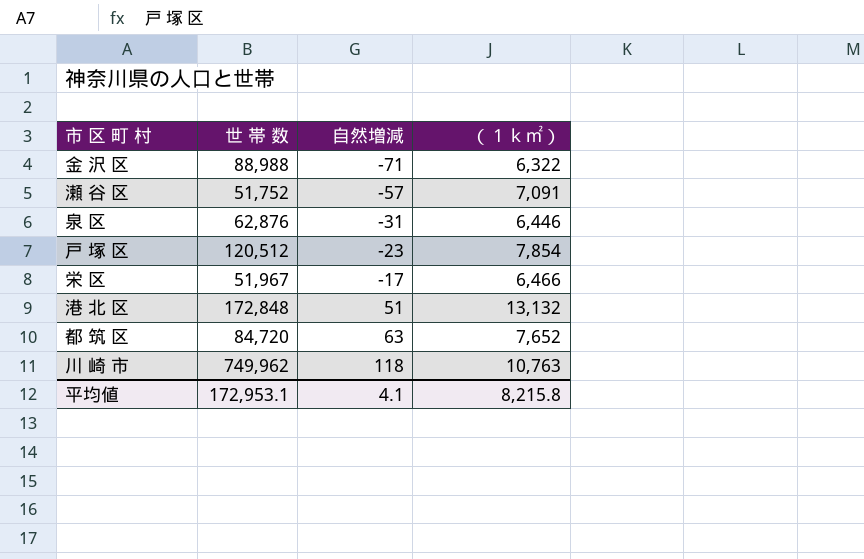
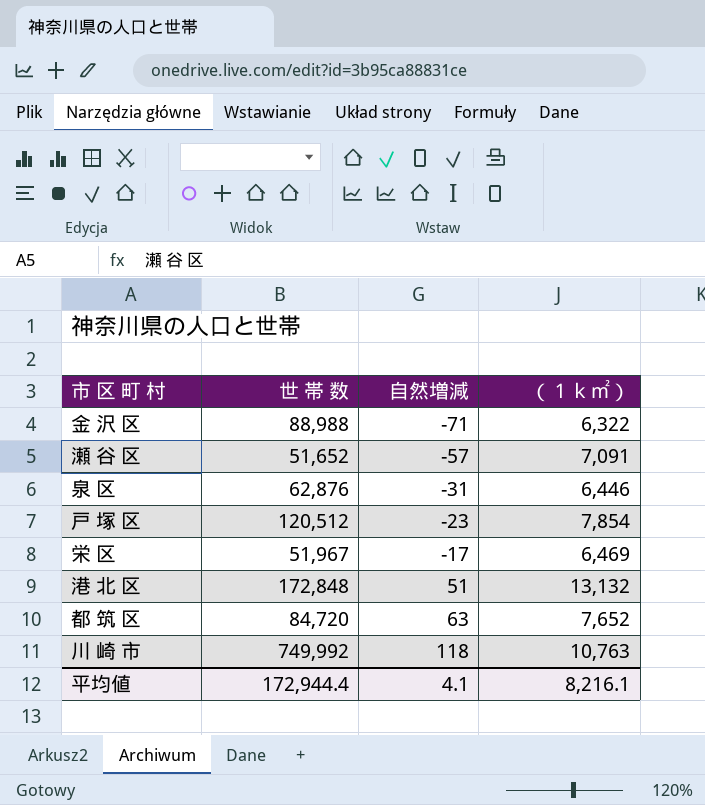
瀬 谷 区 | 世 帯 数: 51,752 -> 51,652
栄 区 | （１ｋ㎡）: 6,466 -> 6,469
川 崎 市 | 世 帯 数: 749,962 -> 749,992
平均値 | 世 帯 数: 172,953.1 -> 172,944.4
平均値 | （１ｋ㎡）: 8,215.8 -> 8,216.1

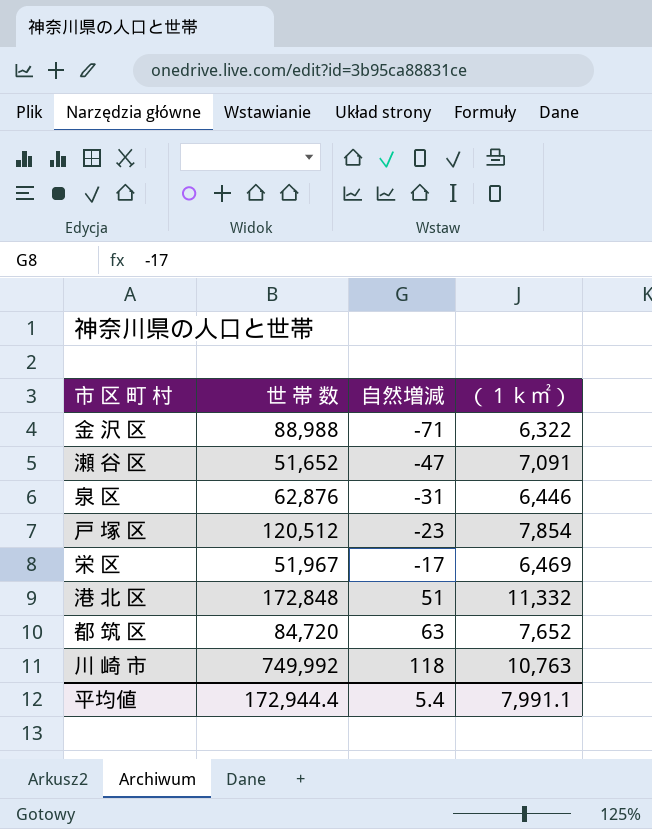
瀬 谷 区 | 自然増減: -57 -> -47
港 北 区 | （１ｋ㎡）: 13,132 -> 11,332
平均値 | 自然増減: 4.1 -> 5.4
平均値 | （１ｋ㎡）: 8,216.1 -> 7,991.1

